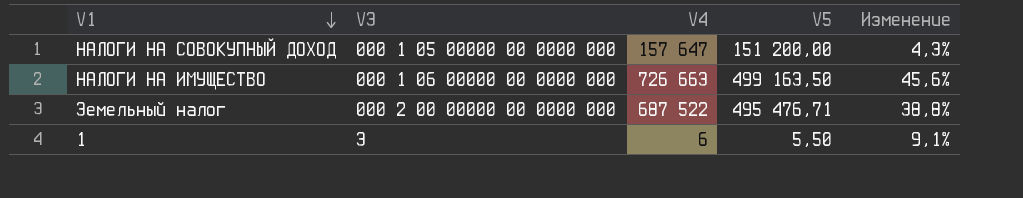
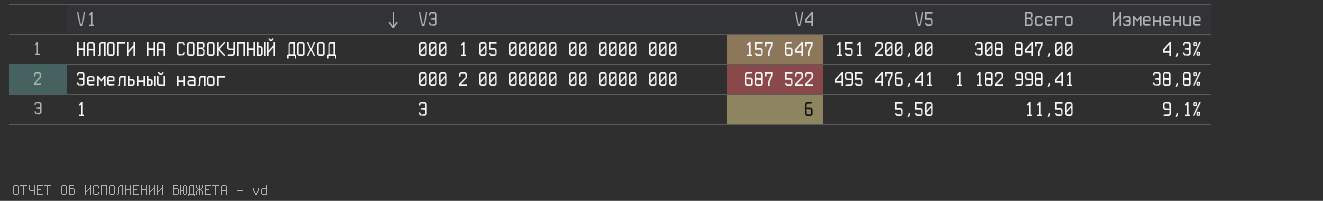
column Всего | formula: none -> [V4] + [V5]
row НАЛОГИ НА ИМУЩЕСТВО: 000 1 06 00000 00 0000 000 | 726 663 | 499 163,50 | 45,6% -> none
Земельный налог | V5: 495 476,71 -> 495 476,41

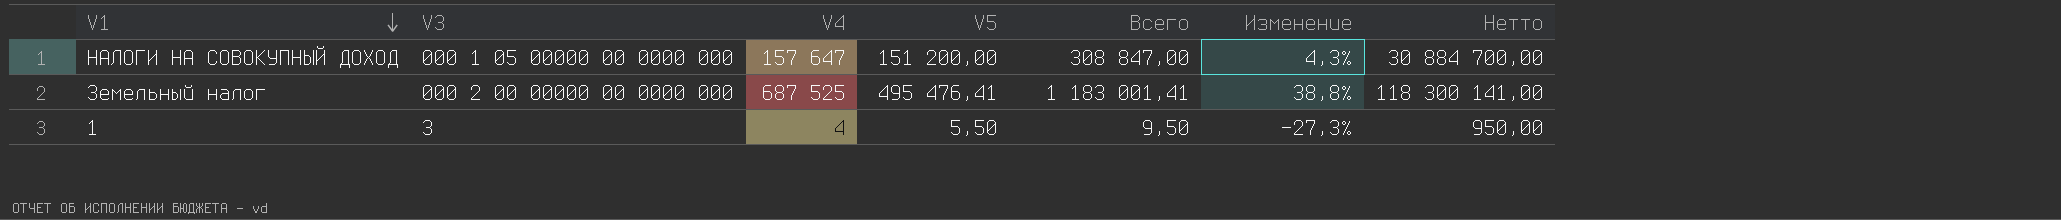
column Нетто | formula: none -> [Всего] * 100
Земельный налог | V4: 687 522 -> 687 525
Земельный налог | Всего: 1 182 998,41 -> 1 183 001,41
1 | V4: 6 -> 4
1 | Всего: 11,50 -> 9,50
1 | Изменение: 9,1% -> -27,3%

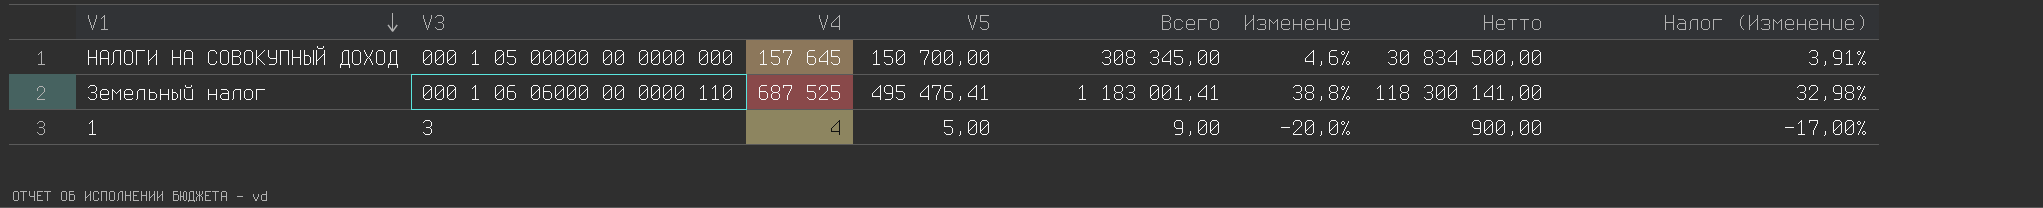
column Налог (Изменение) | formula: none -> [Изменение] * 0,85
НАЛОГИ НА СОВОКУПНЫЙ ДОХОД | V4: 157 647 -> 157 645
НАЛОГИ НА СОВОКУПНЫЙ ДОХОД | V5: 151 200,00 -> 150 700,00
НАЛОГИ НА СОВОКУПНЫЙ ДОХОД | Всего: 308 847,00 -> 308 345,00
НАЛОГИ НА СОВОКУПНЫЙ ДОХОД | Изменение: 4,3% -> 4,6%
НАЛОГИ НА СОВОКУПНЫЙ ДОХОД | Нетто: 30 884 700,00 -> 30 834 500,00
Земельный налог | V3: 000 2 00 00000 00 0000 000 -> 000 1 06 06000 00 0000 110
1 | V5: 5,50 -> 5,00
1 | Всего: 9,50 -> 9,00
1 | Изменение: -27,3% -> -20,0%
1 | Нетто: 950,00 -> 900,00

